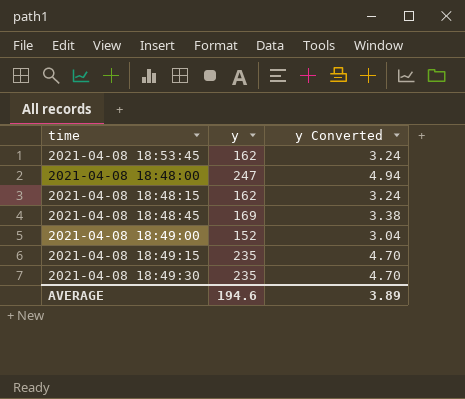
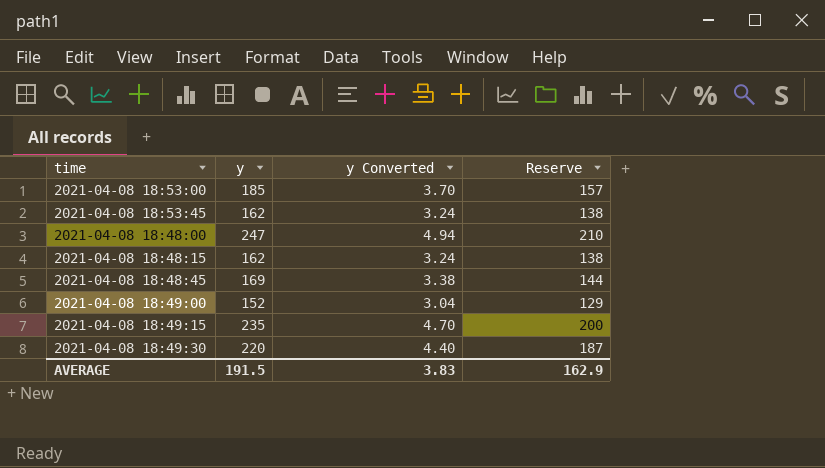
column Reserve | formula: none -> [y] * 0.85
row 2021-04-08 18:53:00: none -> 185 | 3.70 | 157
2021-04-08 18:49:30 | y: 235 -> 220
2021-04-08 18:49:30 | y Converted: 4.70 -> 4.40
AVERAGE | y: 194.6 -> 191.5
AVERAGE | y Converted: 3.89 -> 3.83

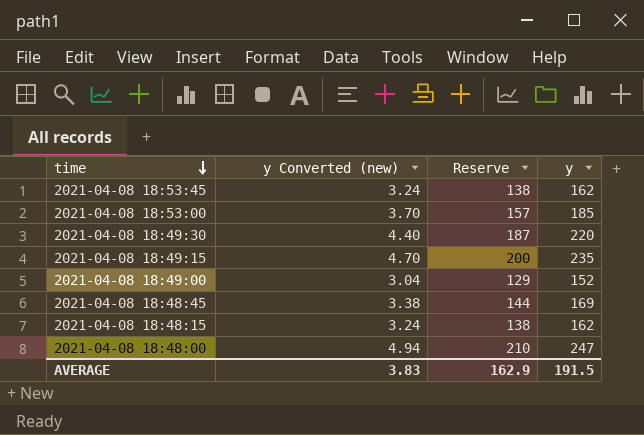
row order: none -> time descending
column name: y Converted -> y Converted (new)
column y | position: 2 -> 4

